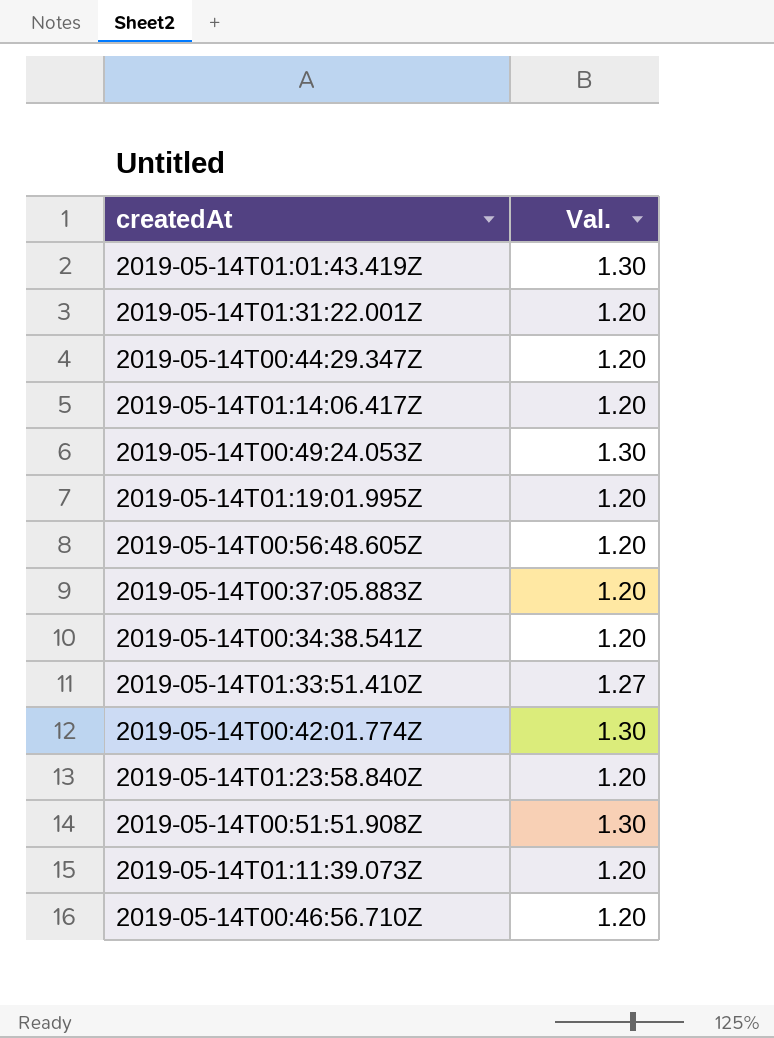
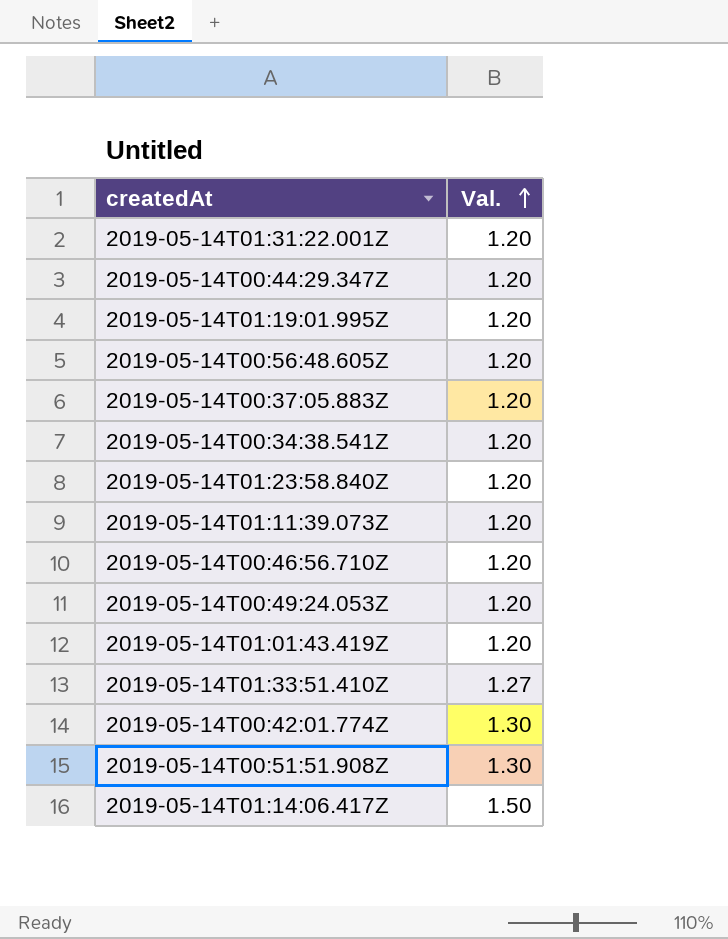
row order: none -> Val. ascending
2019-05-14T00:49:24.053Z | Val.: 1.30 -> 1.20
2019-05-14T01:01:43.419Z | Val.: 1.30 -> 1.20
2019-05-14T01:14:06.417Z | Val.: 1.20 -> 1.50

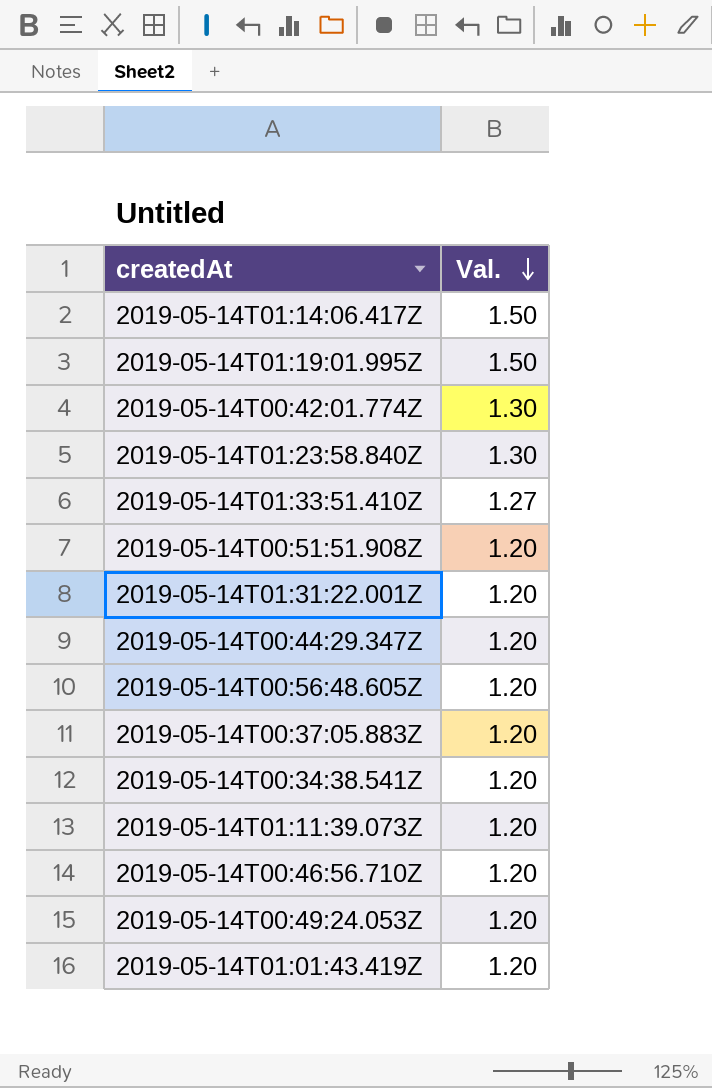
row order: Val. ascending -> Val. descending
2019-05-14T01:19:01.995Z | Val.: 1.20 -> 1.50
2019-05-14T01:23:58.840Z | Val.: 1.20 -> 1.30
2019-05-14T00:51:51.908Z | Val.: 1.30 -> 1.20

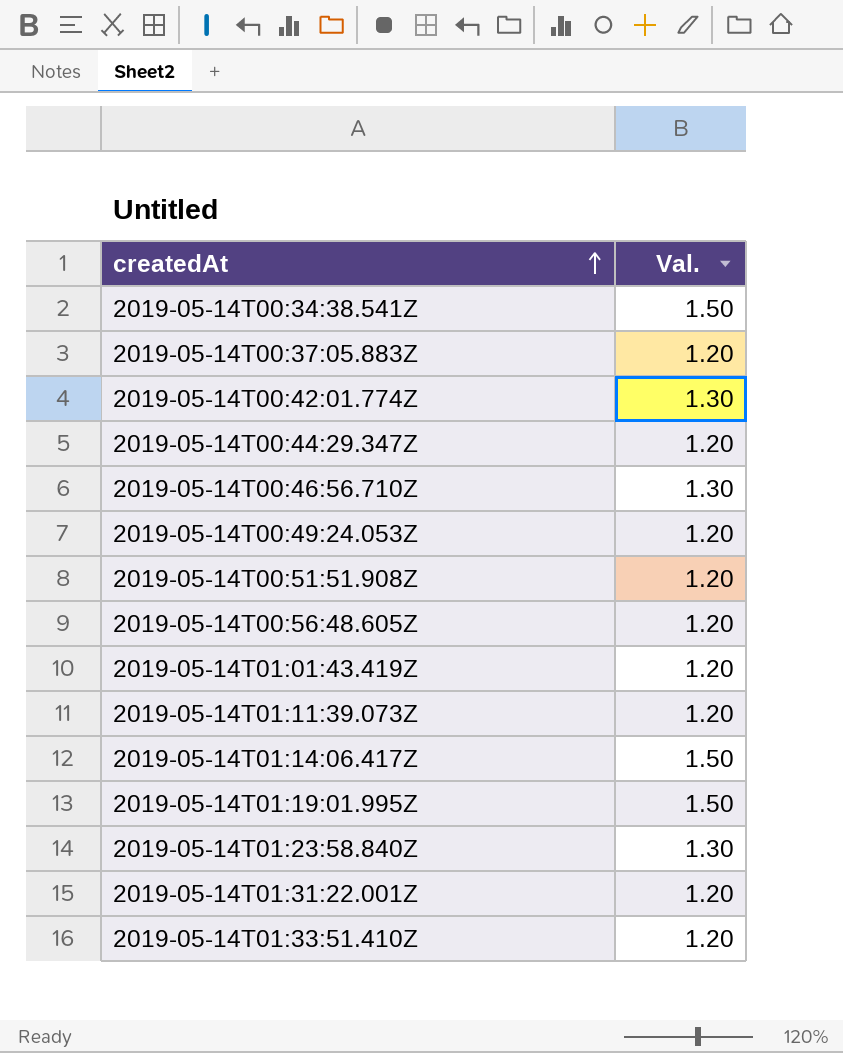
row order: Val. descending -> createdAt ascending
2019-05-14T00:34:38.541Z | Val.: 1.20 -> 1.50
2019-05-14T00:46:56.710Z | Val.: 1.20 -> 1.30
2019-05-14T01:33:51.410Z | Val.: 1.27 -> 1.20

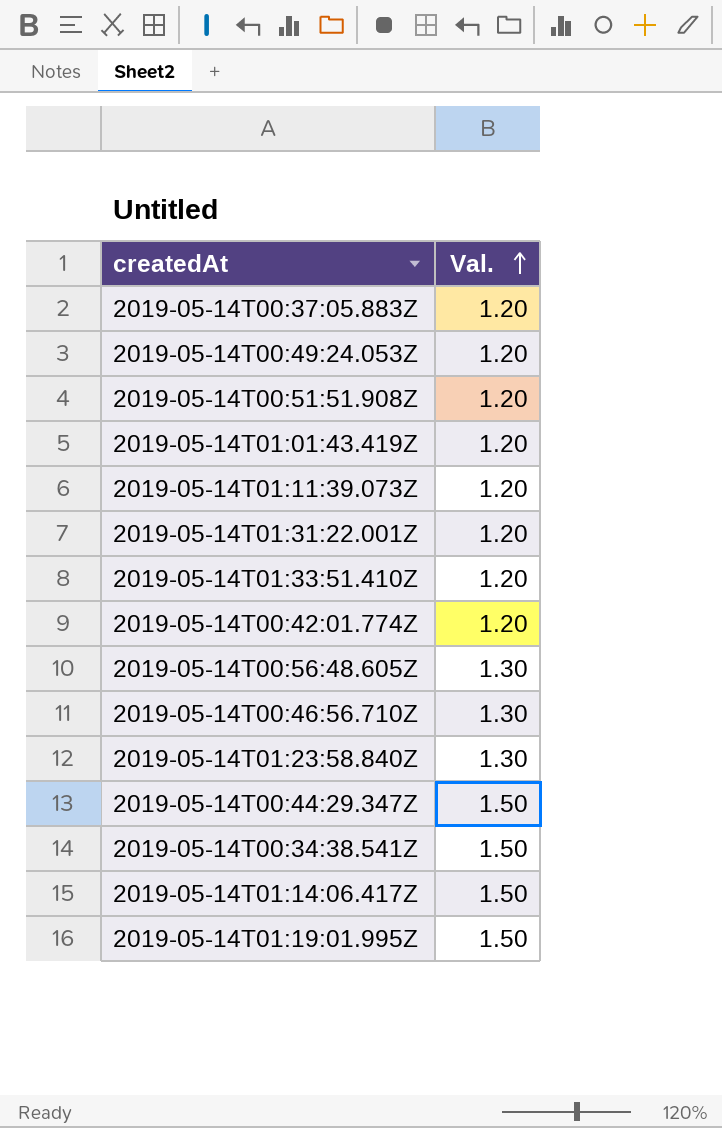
row order: createdAt ascending -> Val. ascending
2019-05-14T00:42:01.774Z | Val.: 1.30 -> 1.20
2019-05-14T00:56:48.605Z | Val.: 1.20 -> 1.30
2019-05-14T00:44:29.347Z | Val.: 1.20 -> 1.50

